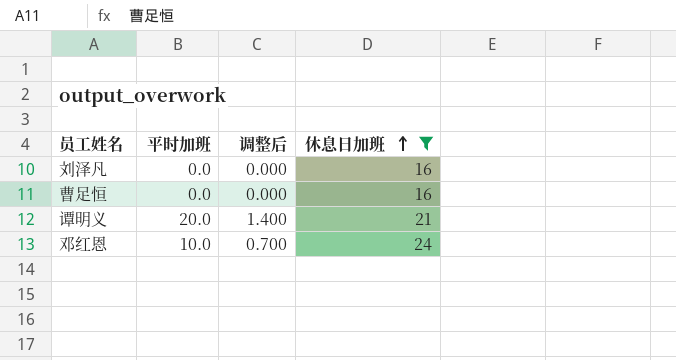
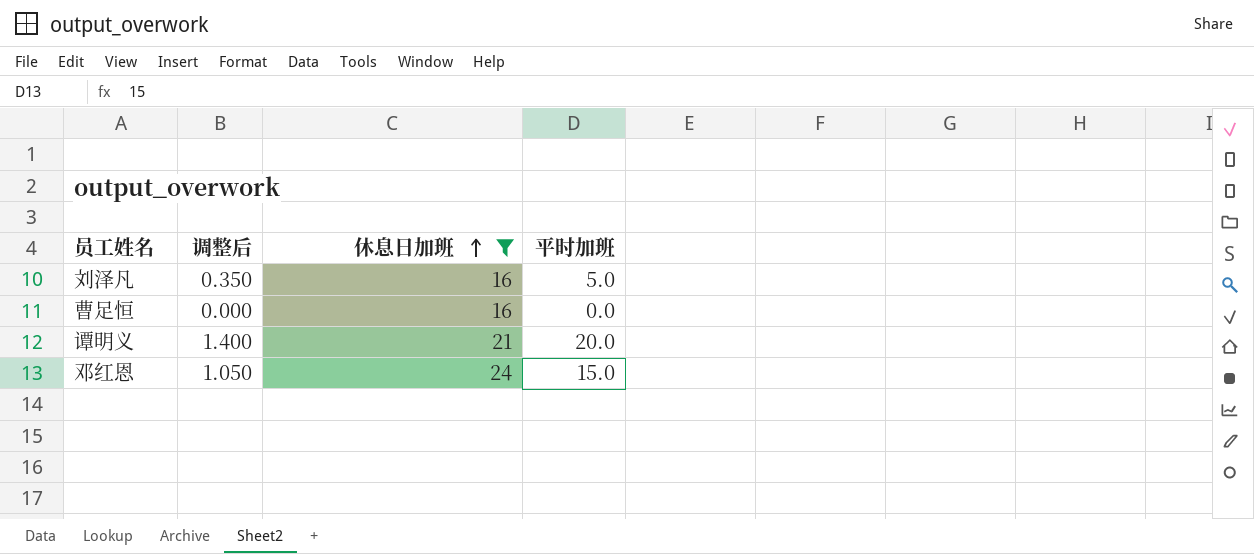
column 平时加班 | position: 2 -> 4
刘泽凡 | 调整后: 0.000 -> 0.350
刘泽凡 | 平时加班: 0.0 -> 5.0
邓红恩 | 调整后: 0.700 -> 1.050
邓红恩 | 平时加班: 10.0 -> 15.0

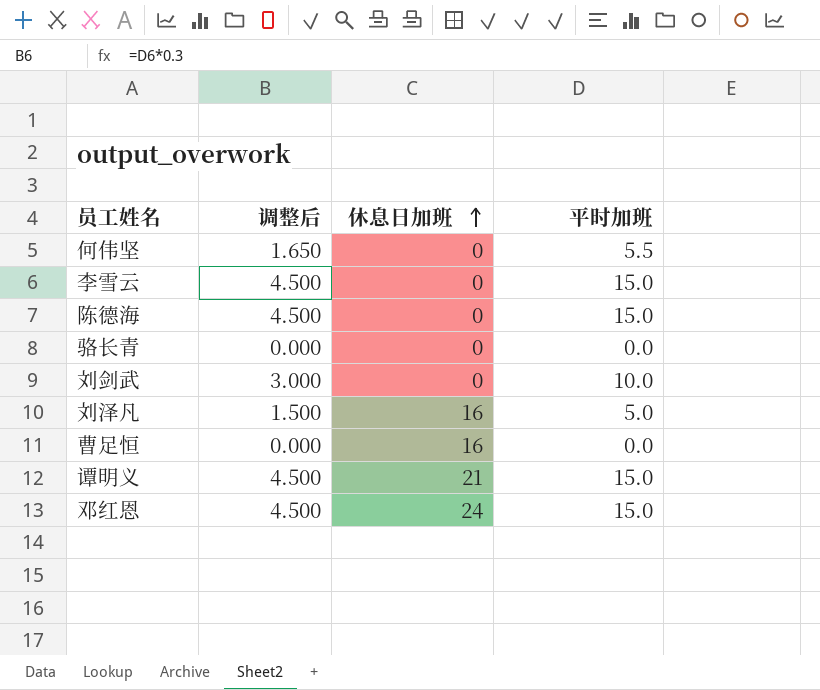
filter: 休息日加班 != 0 -> none
column 调整后 | formula: [平时加班] * 0.07 -> [平时加班] * 0.3
谭明义 | 平时加班: 20.0 -> 15.0

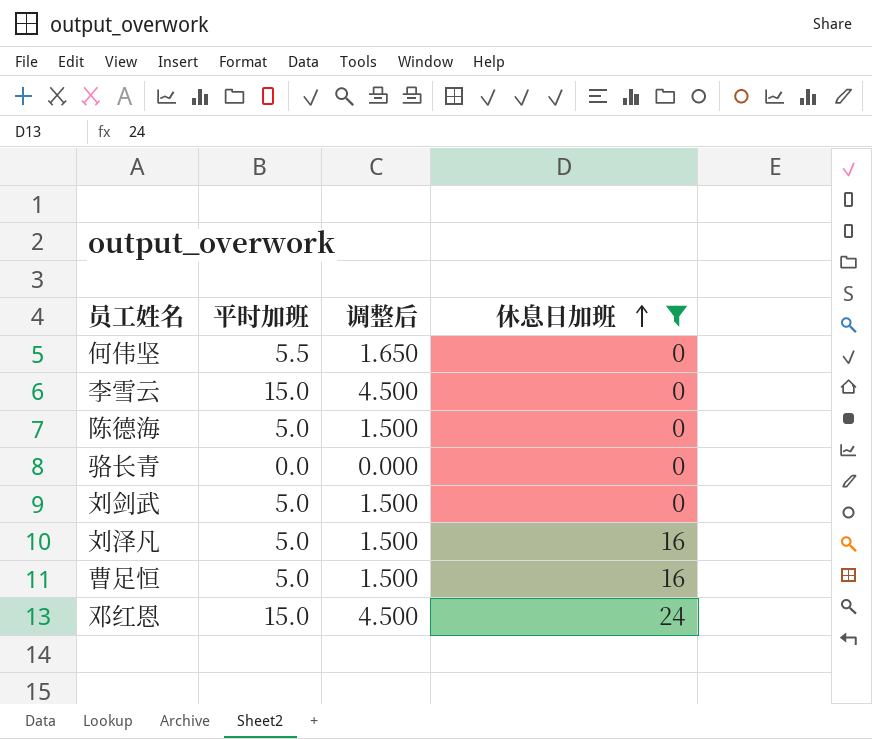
filter: none -> 休息日加班 != 21
column 平时加班 | position: 4 -> 2
陈德海 | 平时加班: 15.0 -> 5.0
陈德海 | 调整后: 4.500 -> 1.500
刘剑武 | 平时加班: 10.0 -> 5.0
刘剑武 | 调整后: 3.000 -> 1.500
曹足恒 | 平时加班: 0.0 -> 5.0
曹足恒 | 调整后: 0.000 -> 1.500

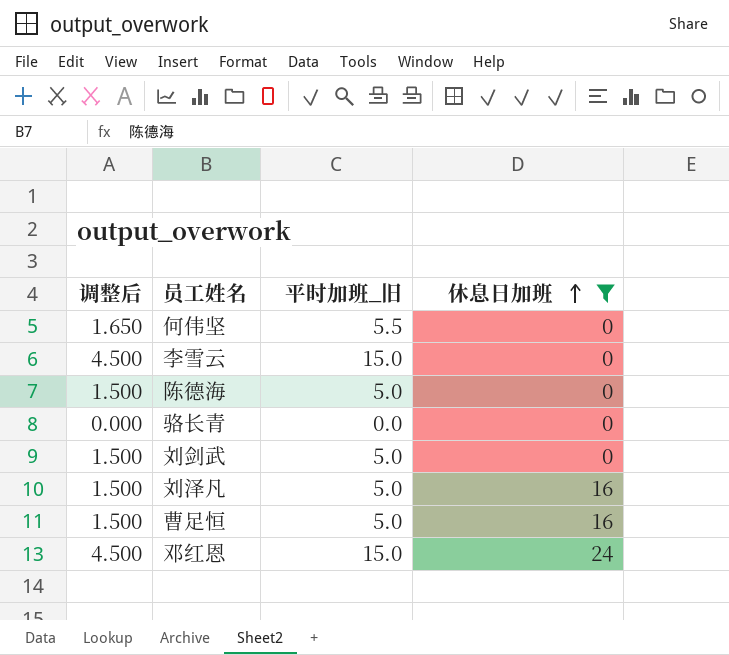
column 调整后 | position: 3 -> 1
column name: 平时加班 -> 平时加班_旧

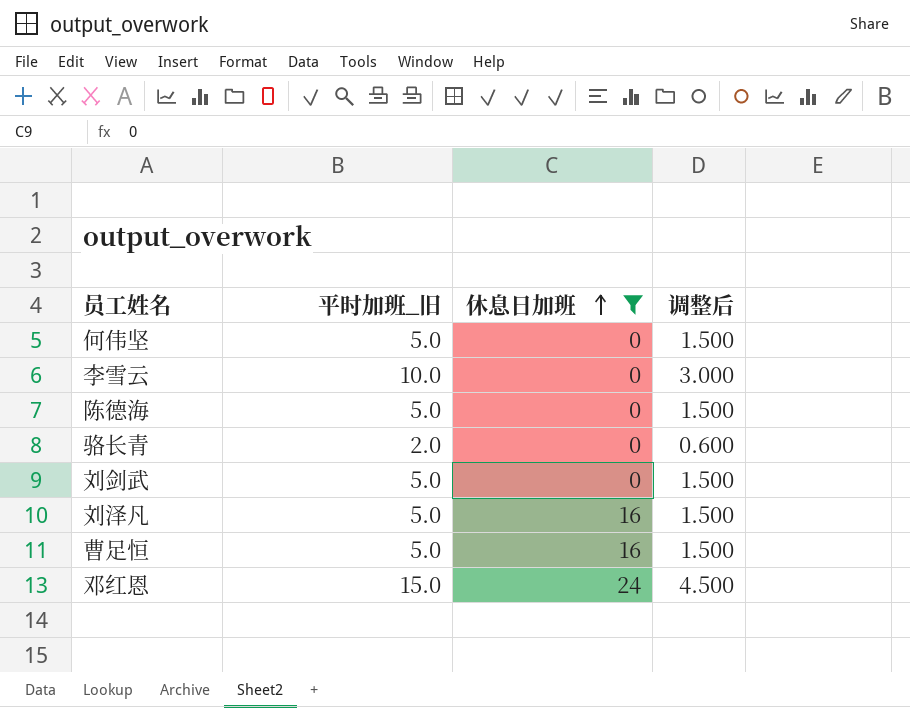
column 调整后 | position: 1 -> 4
何伟坚 | 平时加班_旧: 5.5 -> 5.0
何伟坚 | 调整后: 1.650 -> 1.500
李雪云 | 平时加班_旧: 15.0 -> 10.0
李雪云 | 调整后: 4.500 -> 3.000
骆长青 | 平时加班_旧: 0.0 -> 2.0
骆长青 | 调整后: 0.000 -> 0.600

